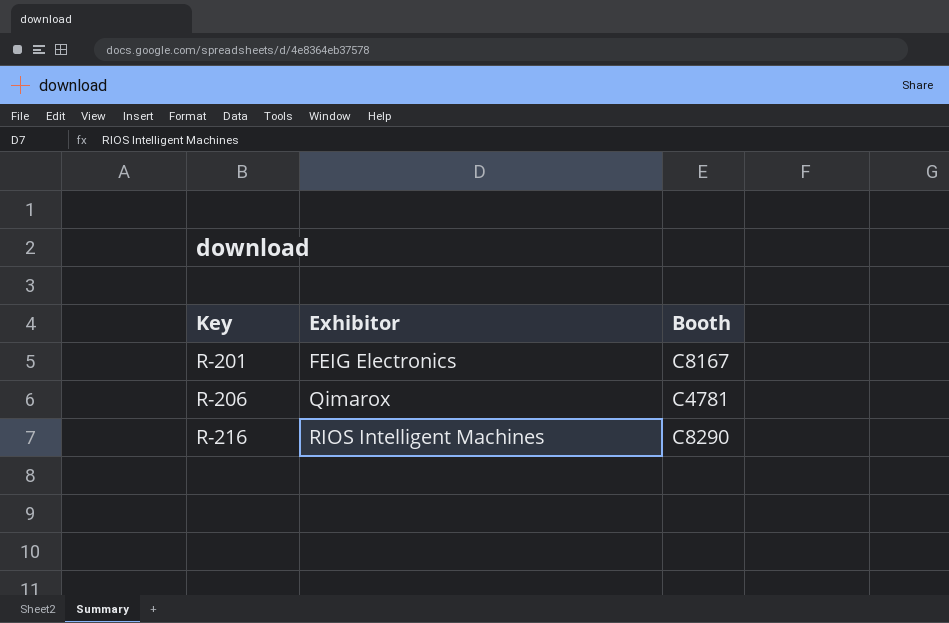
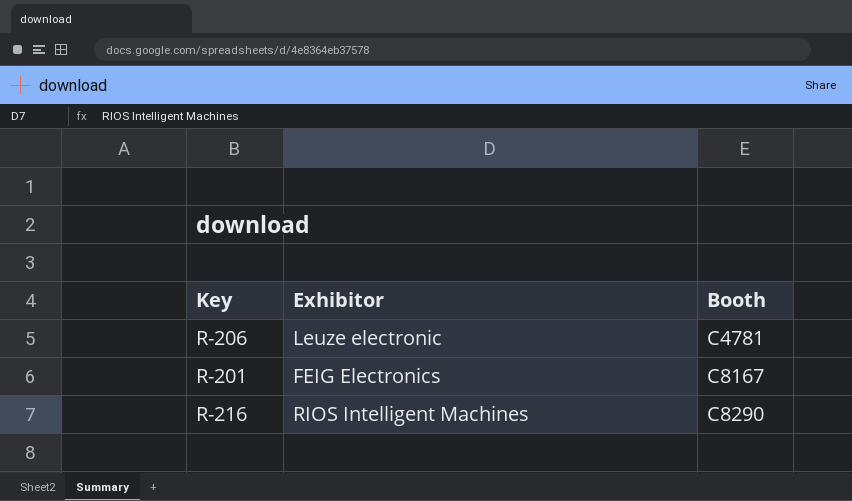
row order: Key ascending -> Booth ascending
R-206 | Exhibitor: Qimarox -> Leuze electronic

